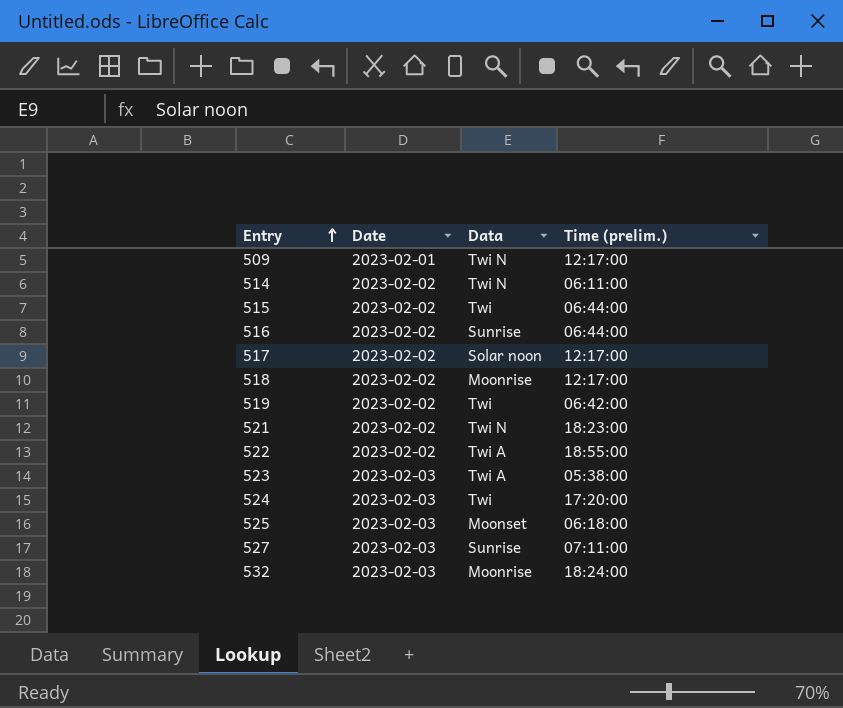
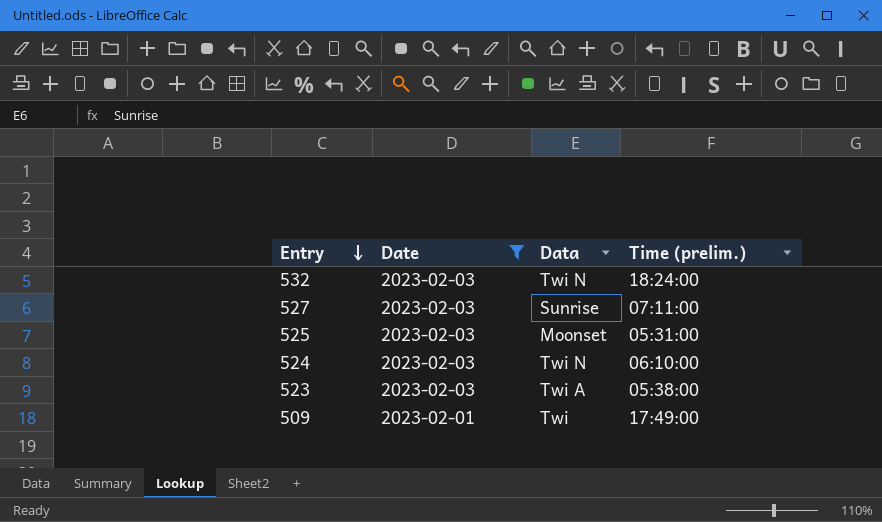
filter: none -> Date != 2023-02-02
row order: Entry ascending -> Entry descending
532 | Data: Moonrise -> Twi N
525 | Time (prelim.): 06:18:00 -> 05:31:00
524 | Data: Twi -> Twi N
524 | Time (prelim.): 17:20:00 -> 06:10:00
509 | Data: Twi N -> Twi
509 | Time (prelim.): 12:17:00 -> 17:49:00

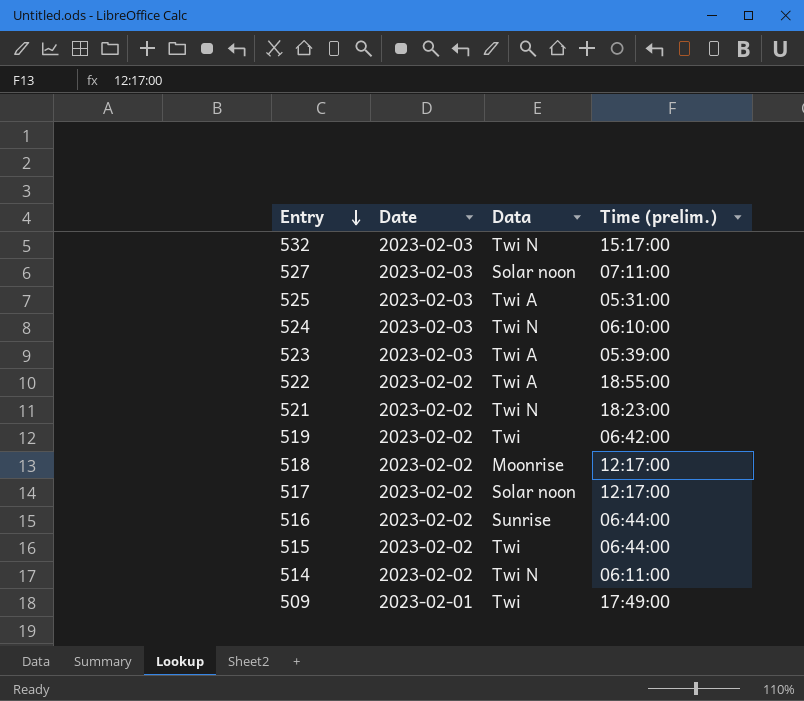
filter: Date != 2023-02-02 -> none
532 | Time (prelim.): 18:24:00 -> 15:17:00
527 | Data: Sunrise -> Solar noon
525 | Data: Moonset -> Twi A
523 | Time (prelim.): 05:38:00 -> 05:39:00

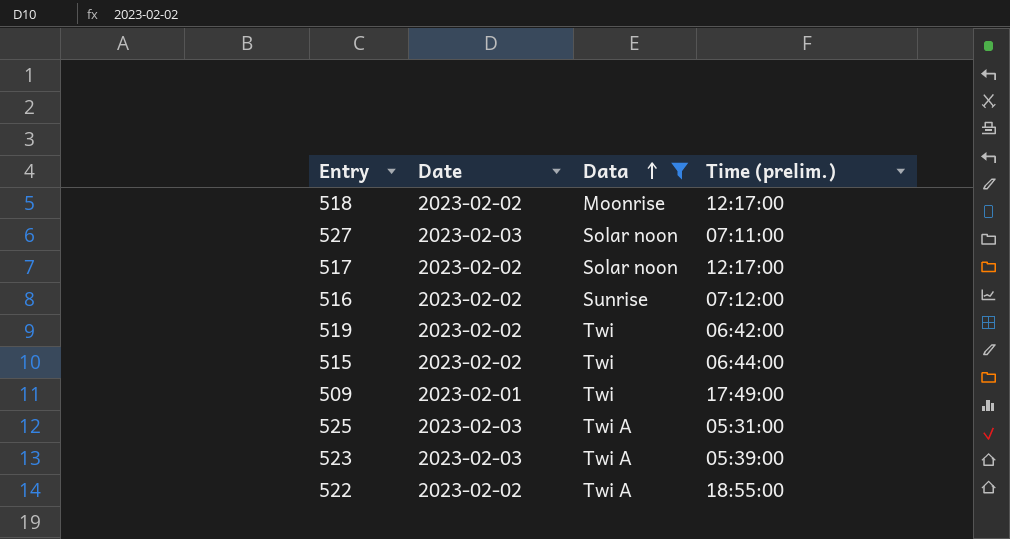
filter: none -> Data != Twi N
row order: Entry descending -> Data ascending
516 | Time (prelim.): 06:44:00 -> 07:12:00

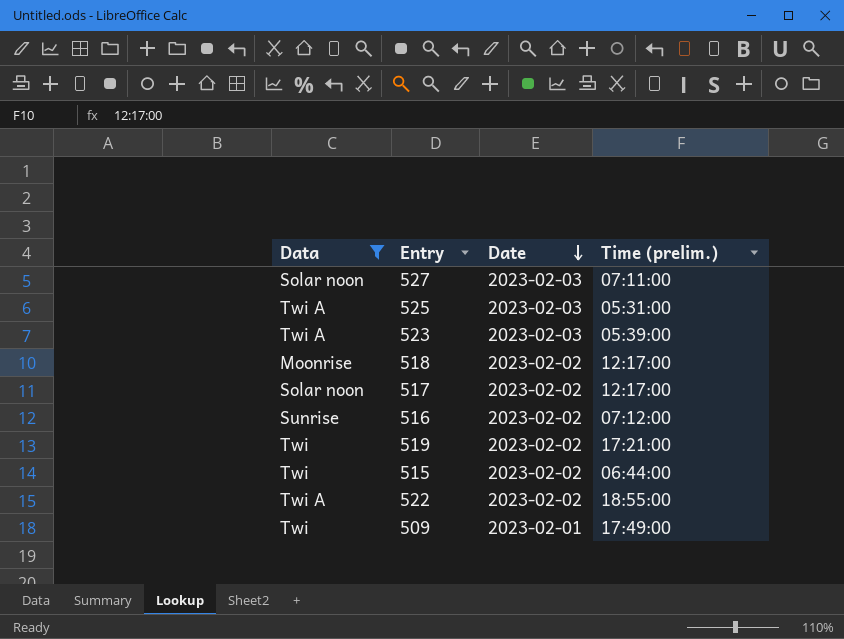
row order: Data ascending -> Date descending
column Data | position: 3 -> 1
519 | Time (prelim.): 06:42:00 -> 17:21:00

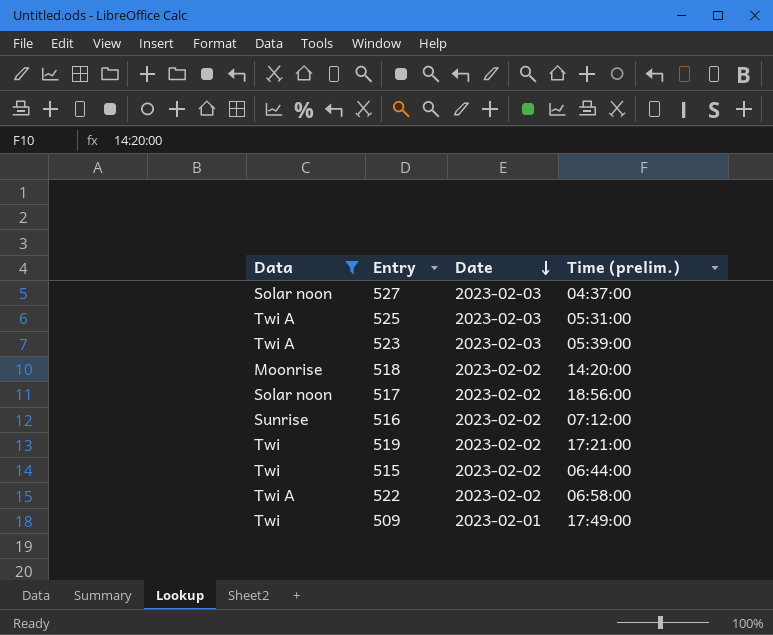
527 | Time (prelim.): 07:11:00 -> 04:37:00
518 | Time (prelim.): 12:17:00 -> 14:20:00
517 | Time (prelim.): 12:17:00 -> 18:56:00
522 | Time (prelim.): 18:55:00 -> 06:58:00

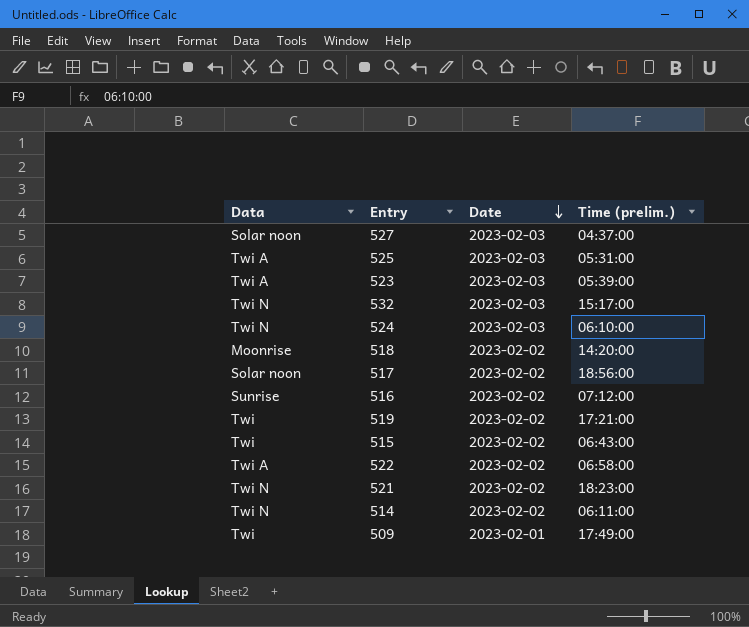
filter: Data != Twi N -> none
515 | Time (prelim.): 06:44:00 -> 06:43:00

